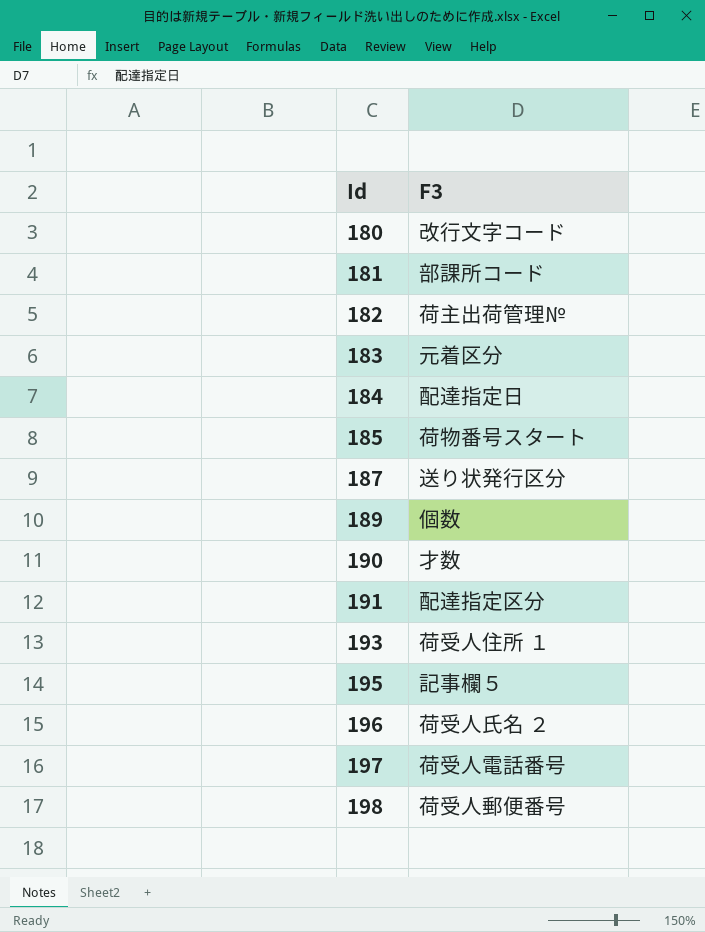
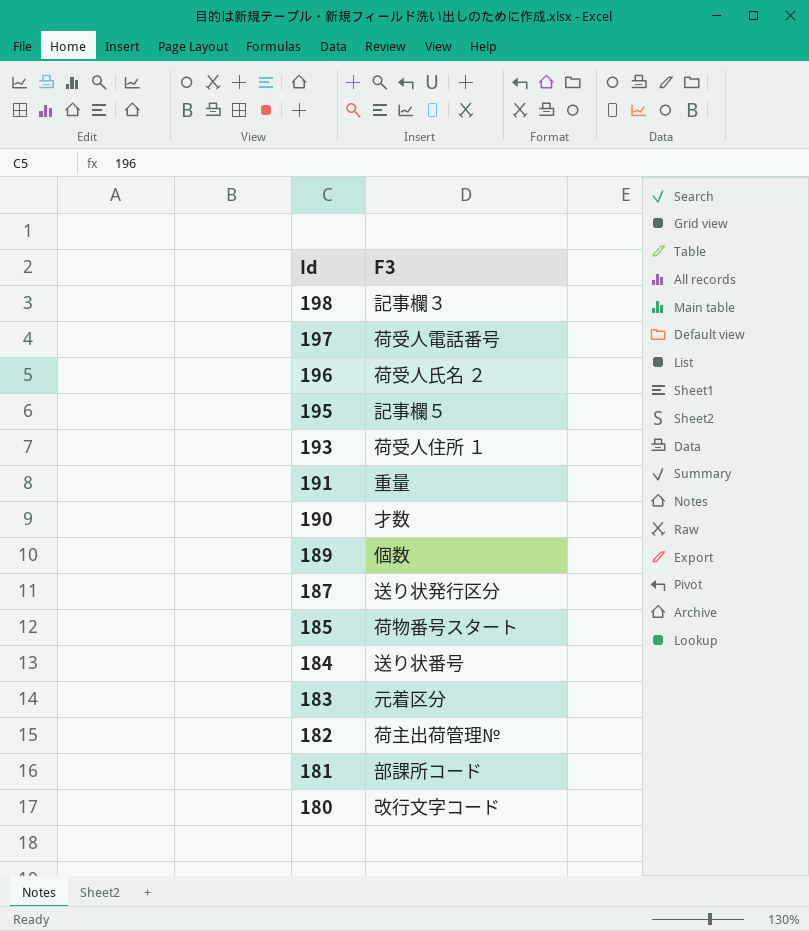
row order: Id ascending -> Id descending
198 | F3: 荷受人郵便番号 -> 記事欄３
191 | F3: 配達指定区分 -> 重量
184 | F3: 配達指定日 -> 送り状番号

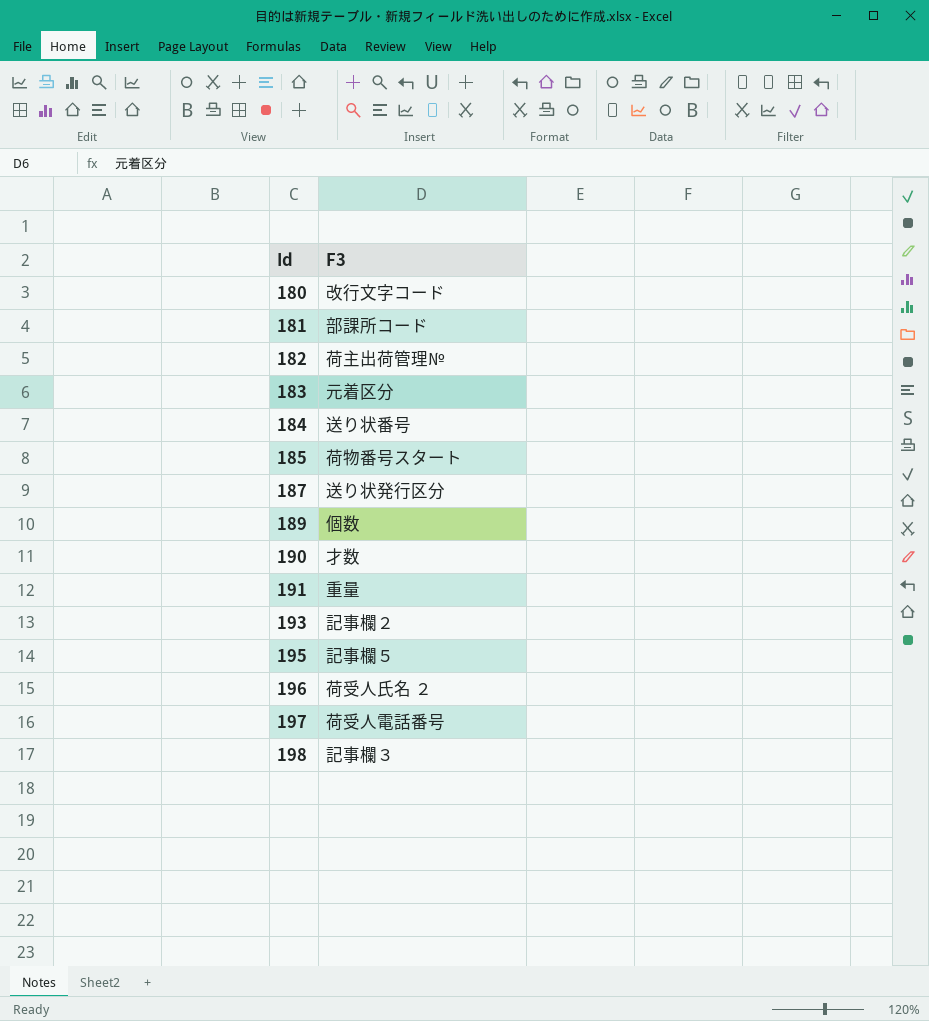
row order: Id descending -> Id ascending
193 | F3: 荷受人住所 １ -> 記事欄２

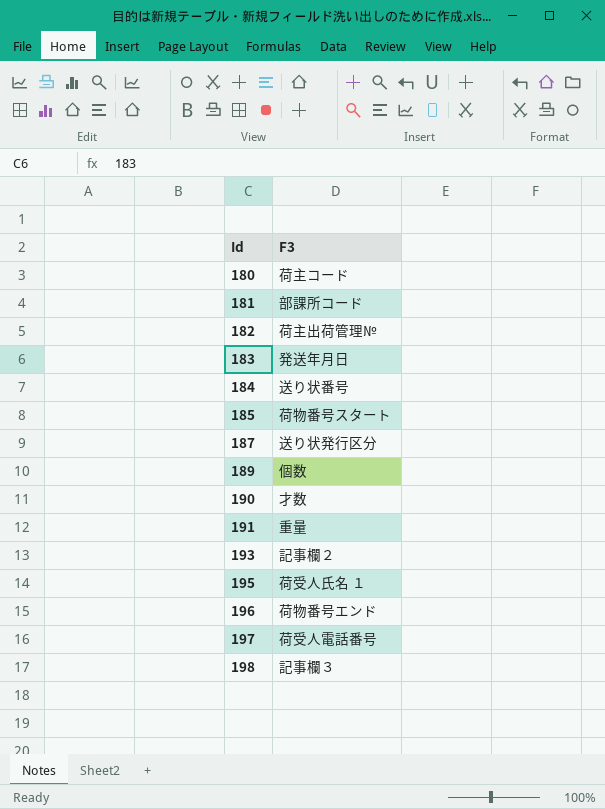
180 | F3: 改行文字コード -> 荷主コード
183 | F3: 元着区分 -> 発送年月日
195 | F3: 記事欄５ -> 荷受人氏名 １
196 | F3: 荷受人氏名 ２ -> 荷物番号エンド

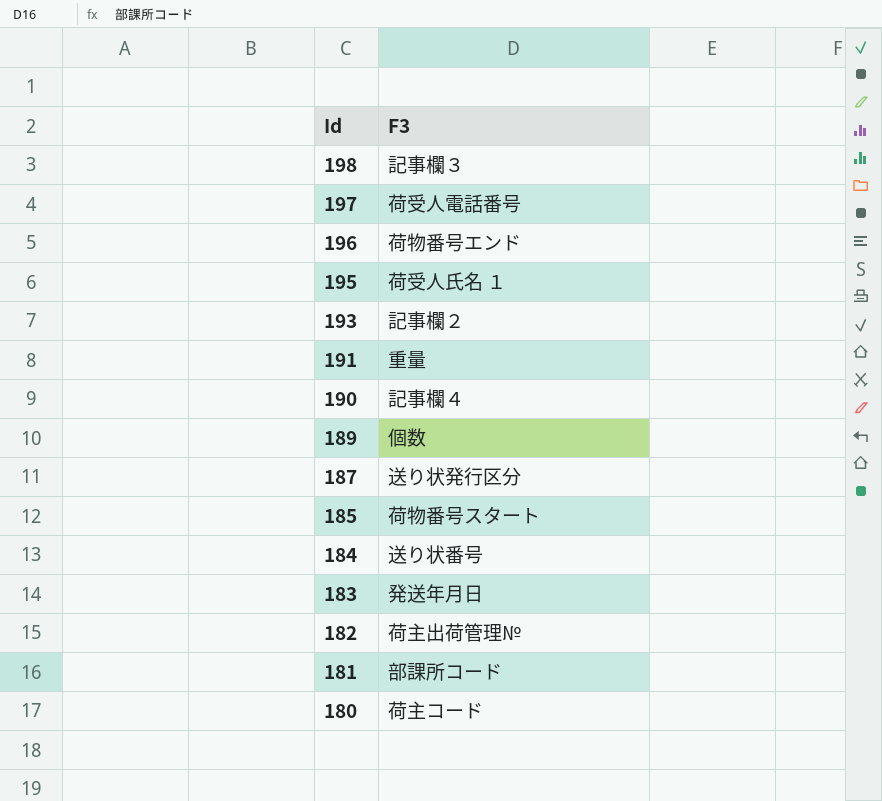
row order: Id ascending -> Id descending
190 | F3: 才数 -> 記事欄４

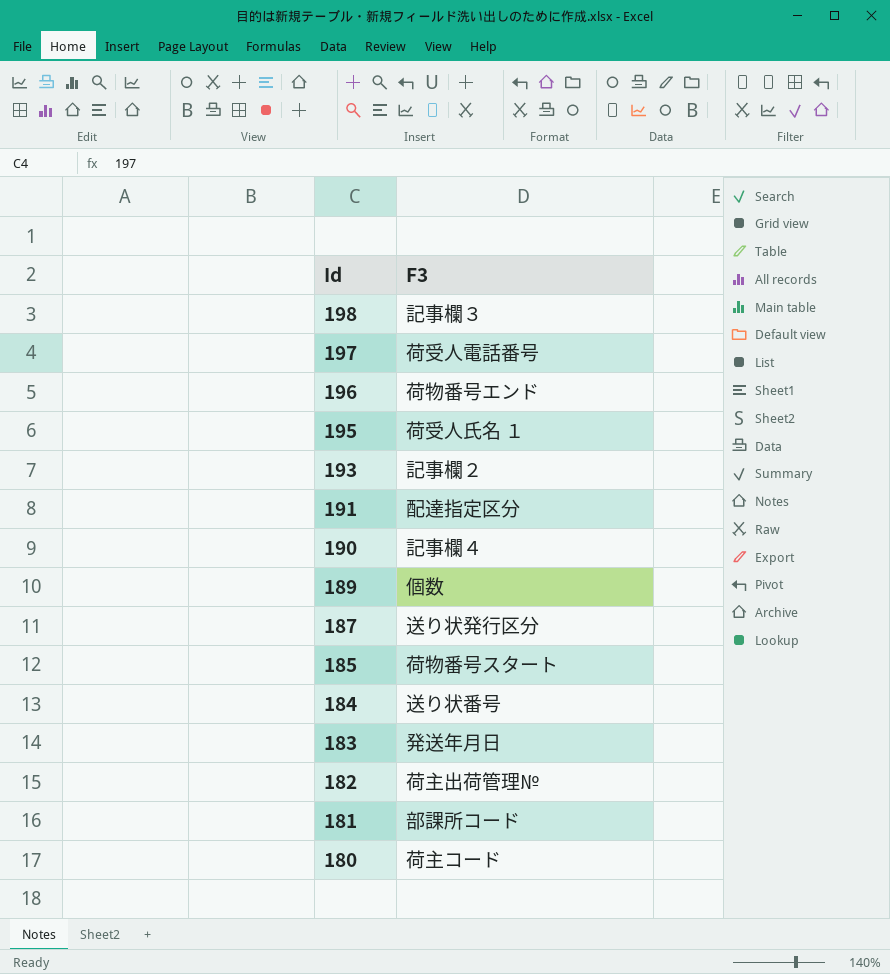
191 | F3: 重量 -> 配達指定区分

